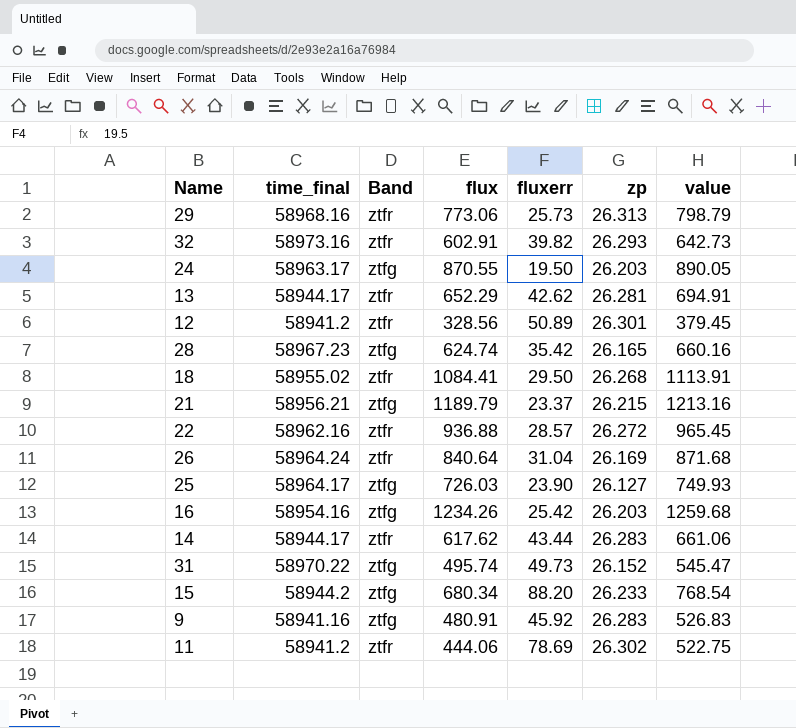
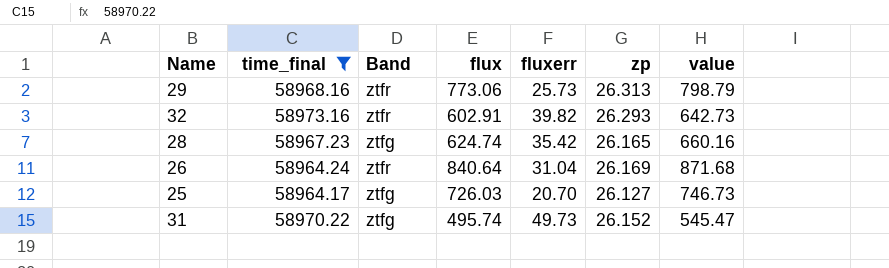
filter: none -> time_final >= 58964.17
25 | fluxerr: 23.90 -> 20.70
25 | value: 749.93 -> 746.73

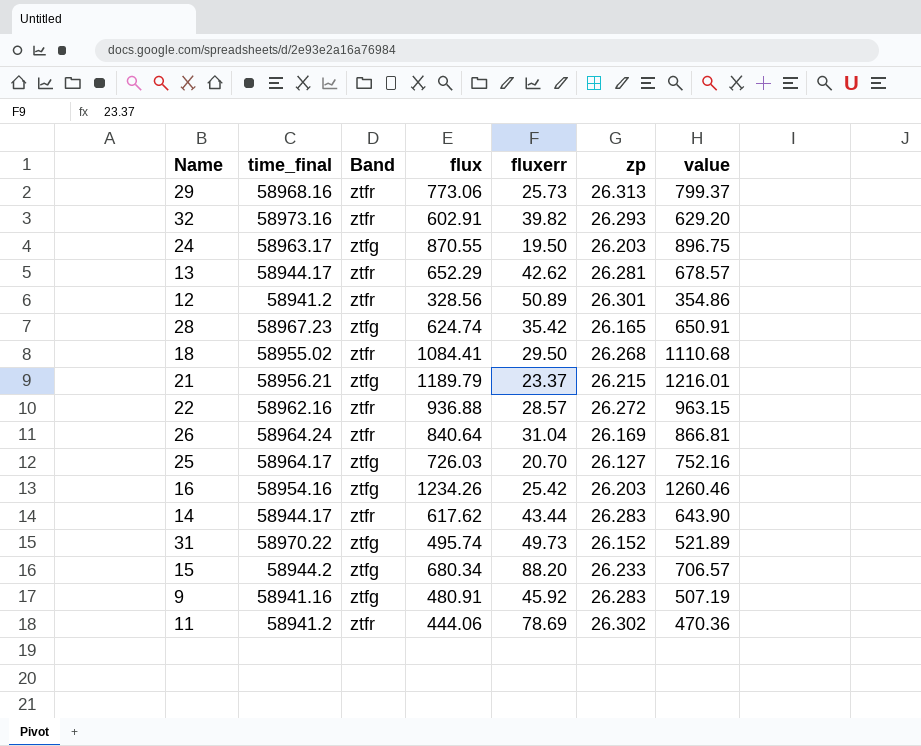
filter: time_final >= 58964.17 -> none
column value | formula: [flux] + [fluxerr] -> [flux] + [zp]

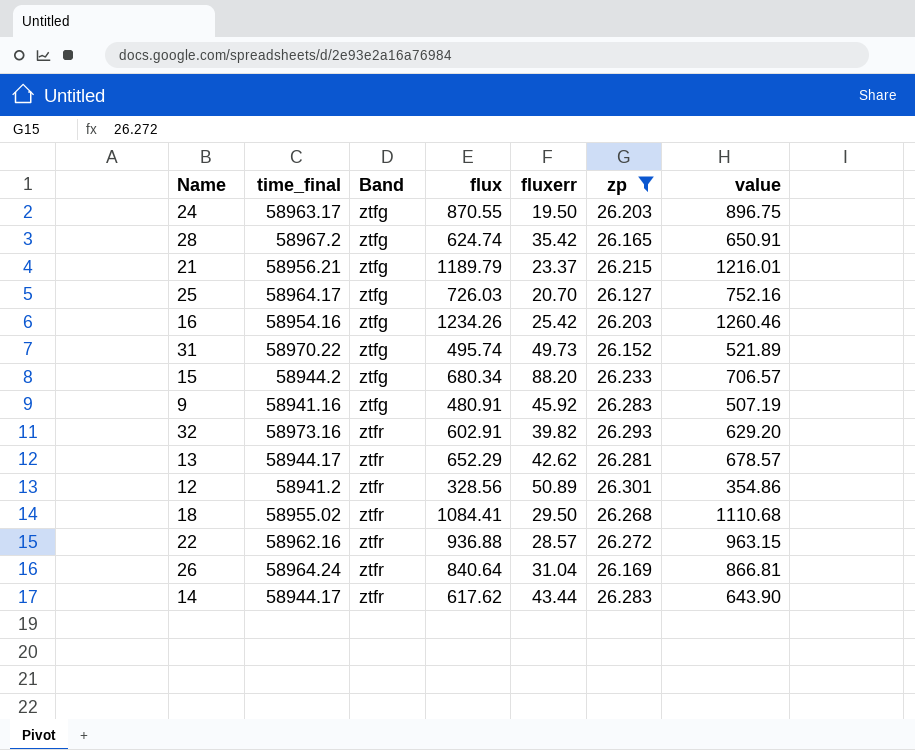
filter: none -> zp <= 26.301
row order: none -> Band ascending
28 | time_final: 58967.23 -> 58967.2

